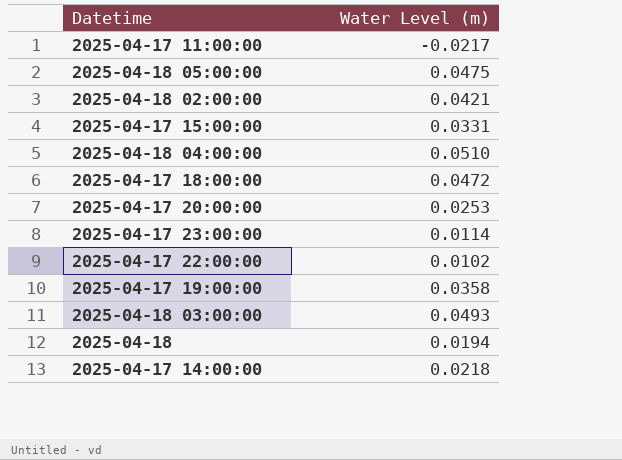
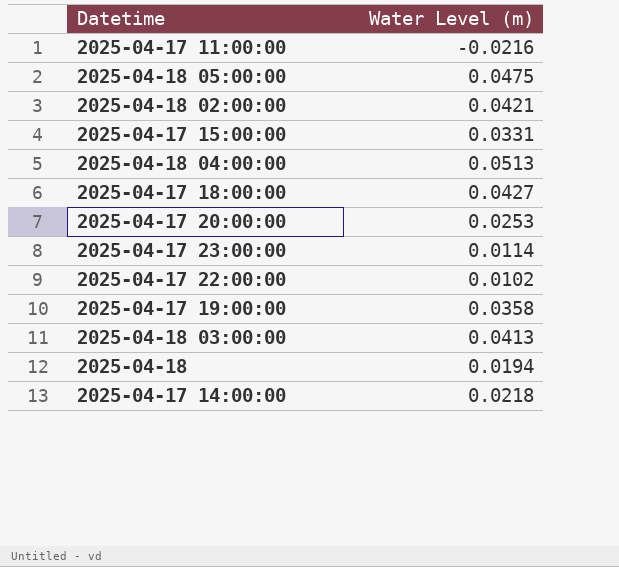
2025-04-17 11:00:00 | Water Level (m): -0.0217 -> -0.0216
2025-04-18 04:00:00 | Water Level (m): 0.0510 -> 0.0513
2025-04-17 18:00:00 | Water Level (m): 0.0472 -> 0.0427
2025-04-18 03:00:00 | Water Level (m): 0.0493 -> 0.0413

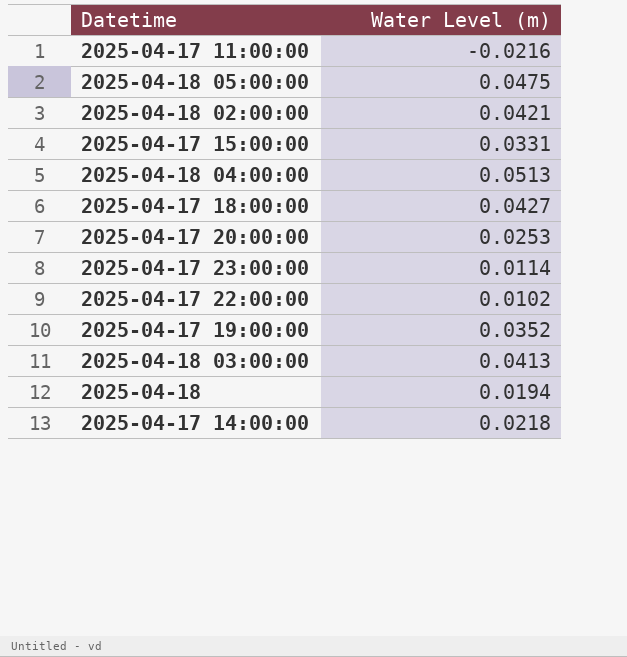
2025-04-17 19:00:00 | Water Level (m): 0.0358 -> 0.0352

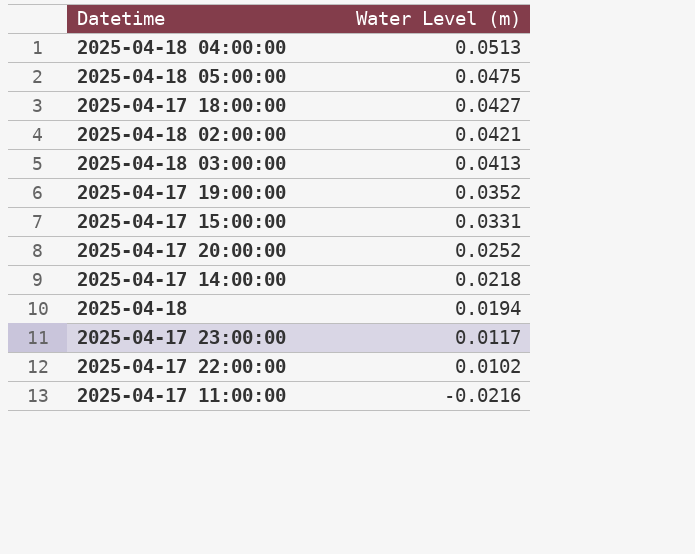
row order: none -> Water Level (m) descending
2025-04-17 20:00:00 | Water Level (m): 0.0253 -> 0.0252
2025-04-17 23:00:00 | Water Level (m): 0.0114 -> 0.0117

